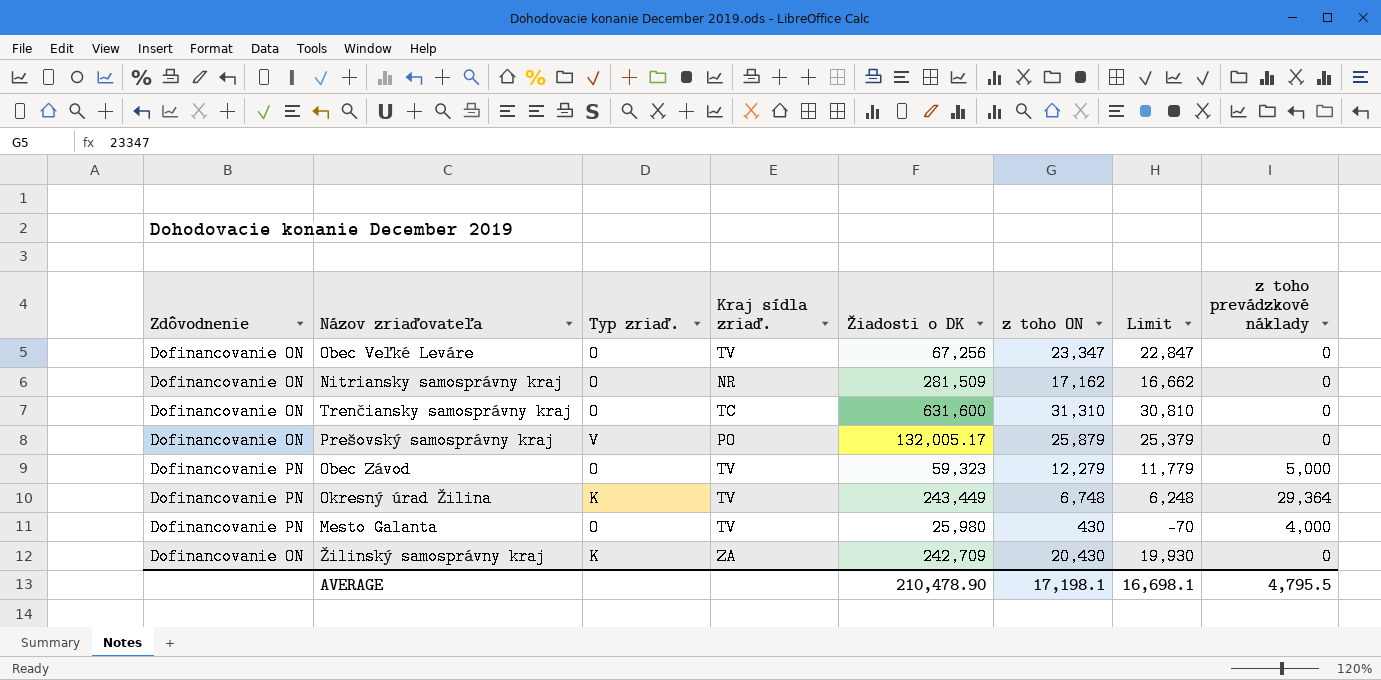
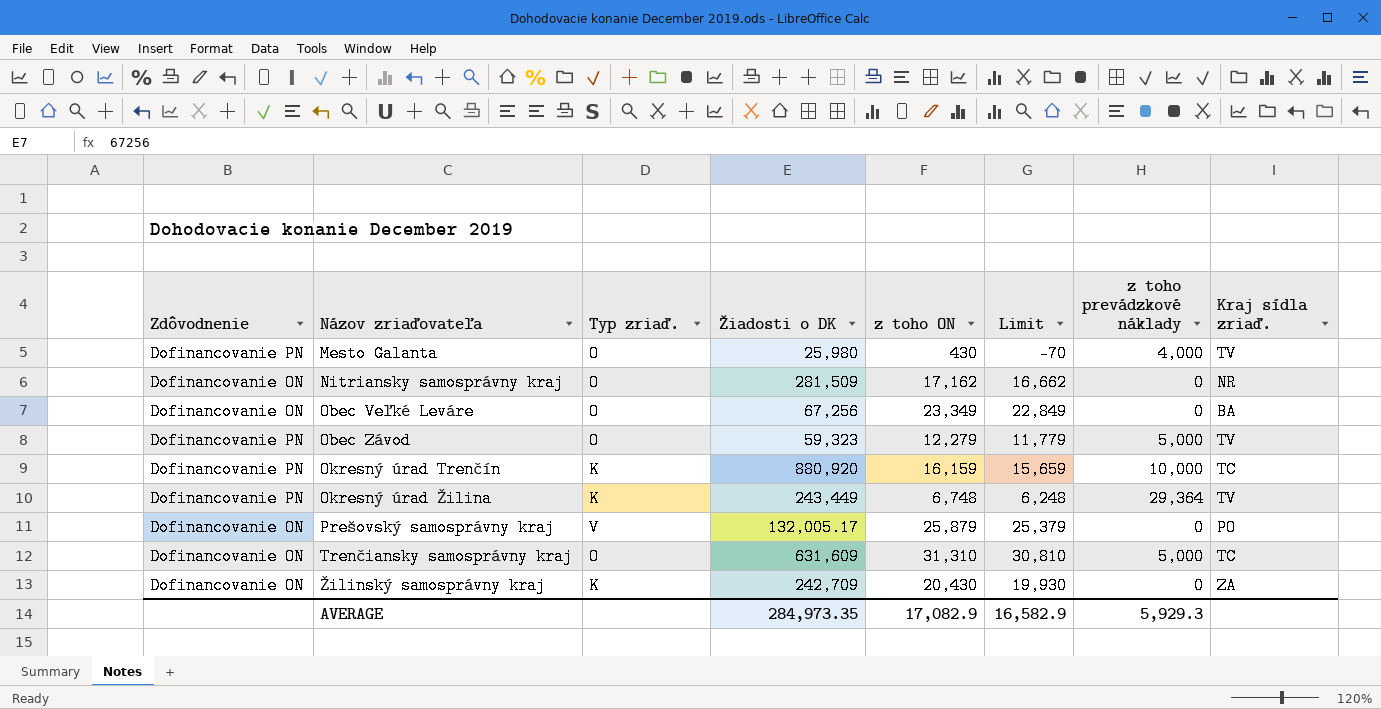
row order: none -> Názov zriaďovateľa ascending
column Kraj sídla zriaď. | position: 4 -> 8
Obec Veľké Leváre | z toho ON: 23,347 -> 23,349
Obec Veľké Leváre | Limit: 22,847 -> 22,849
Obec Veľké Leváre | Kraj sídla zriaď.: TV -> BA
row Okresný úrad Trenčín: none -> Dofinancovanie PN | K | 880,920 | 16,159 | 15,659 | 10,000 | TC
Trenčiansky samosprávny kraj | Žiadosti o DK: 631,600 -> 631,609
Trenčiansky samosprávny kraj | z toho prevádzkové náklady: 0 -> 5,000
AVERAGE | Žiadosti o DK: 210,478.90 -> 284,973.35
AVERAGE | z toho ON: 17,198.1 -> 17,082.9
AVERAGE | Limit: 16,698.1 -> 16,582.9
AVERAGE | z toho prevádzkové náklady: 4,795.5 -> 5,929.3

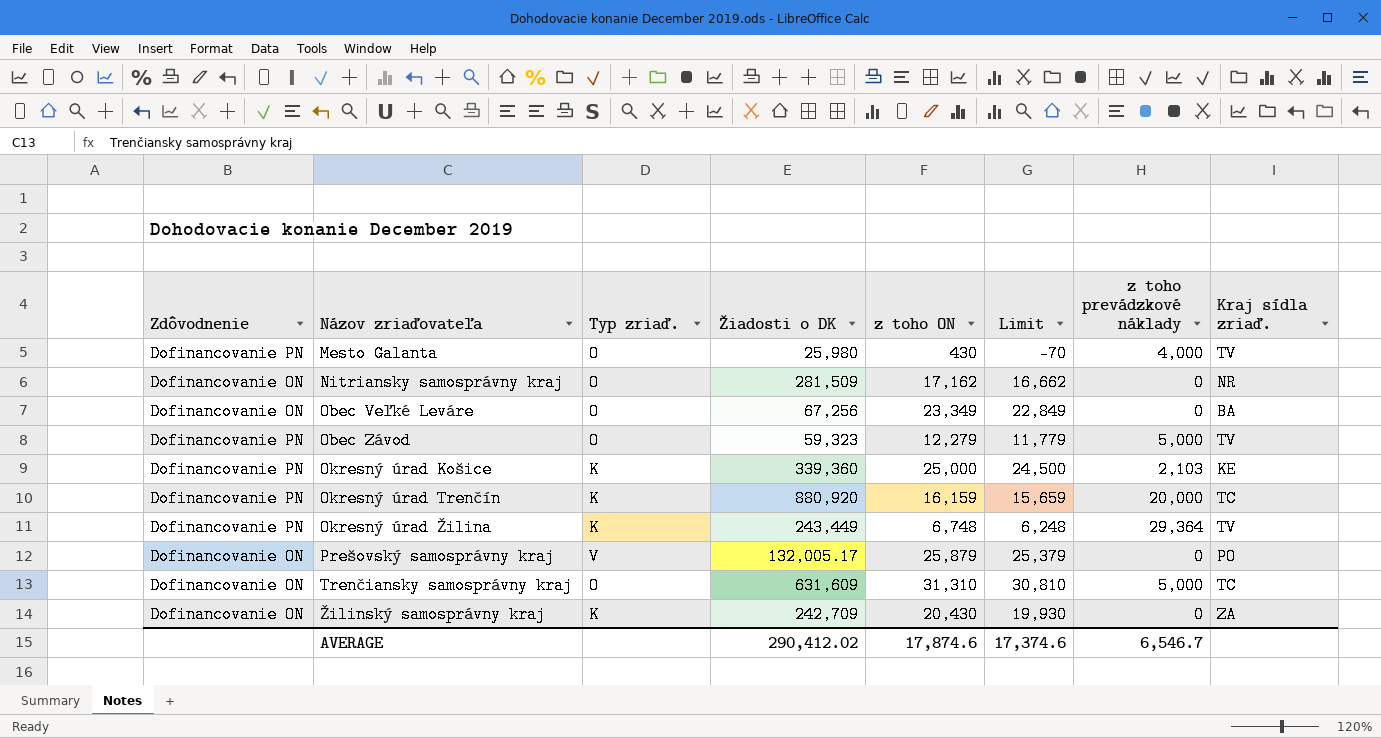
row Okresný úrad Košice: none -> Dofinancovanie PN | K | 339,360 | 25,000 | 24,500 | 2,103 | KE
Okresný úrad Trenčín | z toho prevádzkové náklady: 10,000 -> 20,000
AVERAGE | Žiadosti o DK: 284,973.35 -> 290,412.02
AVERAGE | z toho ON: 17,082.9 -> 17,874.6
AVERAGE | Limit: 16,582.9 -> 17,374.6
AVERAGE | z toho prevádzkové náklady: 5,929.3 -> 6,546.7

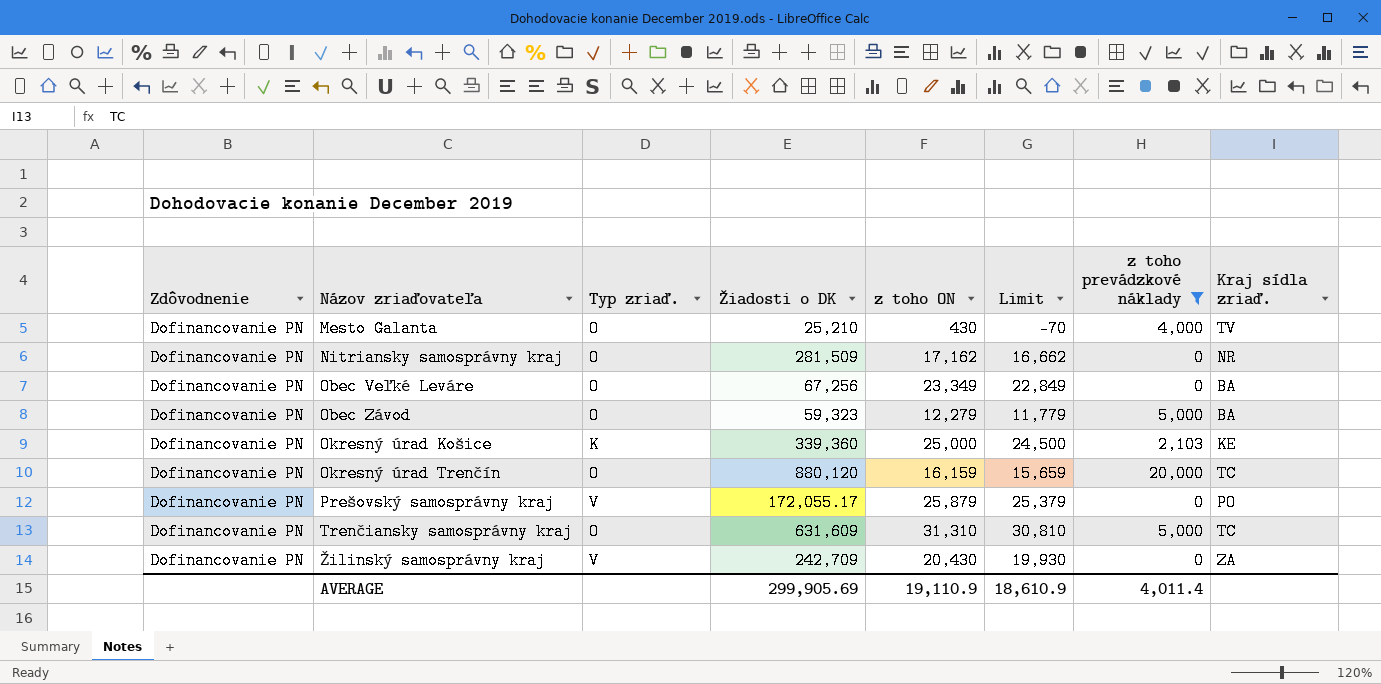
filter: none -> z toho prevádzkové náklady != 29,364
Mesto Galanta | Žiadosti o DK: 25,980 -> 25,210
Nitriansky samosprávny kraj | Zdôvodnenie: Dofinancovanie ON -> Dofinancovanie PN
Obec Veľké Leváre | Zdôvodnenie: Dofinancovanie ON -> Dofinancovanie PN
Obec Závod | Kraj sídla zriaď.: TV -> BA
Okresný úrad Trenčín | Typ zriaď.: K -> O
Okresný úrad Trenčín | Žiadosti o DK: 880,920 -> 880,120
Prešovský samosprávny kraj | Zdôvodnenie: Dofinancovanie ON -> Dofinancovanie PN
Prešovský samosprávny kraj | Žiadosti o DK: 132,005.17 -> 172,055.17
Trenčiansky samosprávny kraj | Zdôvodnenie: Dofinancovanie ON -> Dofinancovanie PN
Žilinský samosprávny kraj | Zdôvodnenie: Dofinancovanie ON -> Dofinancovanie PN
Žilinský samosprávny kraj | Typ zriaď.: K -> V
AVERAGE | Žiadosti o DK: 290,412.02 -> 299,905.69
AVERAGE | z toho ON: 17,874.6 -> 19,110.9
AVERAGE | Limit: 17,374.6 -> 18,610.9
AVERAGE | z toho prevádzkové náklady: 6,546.7 -> 4,011.4

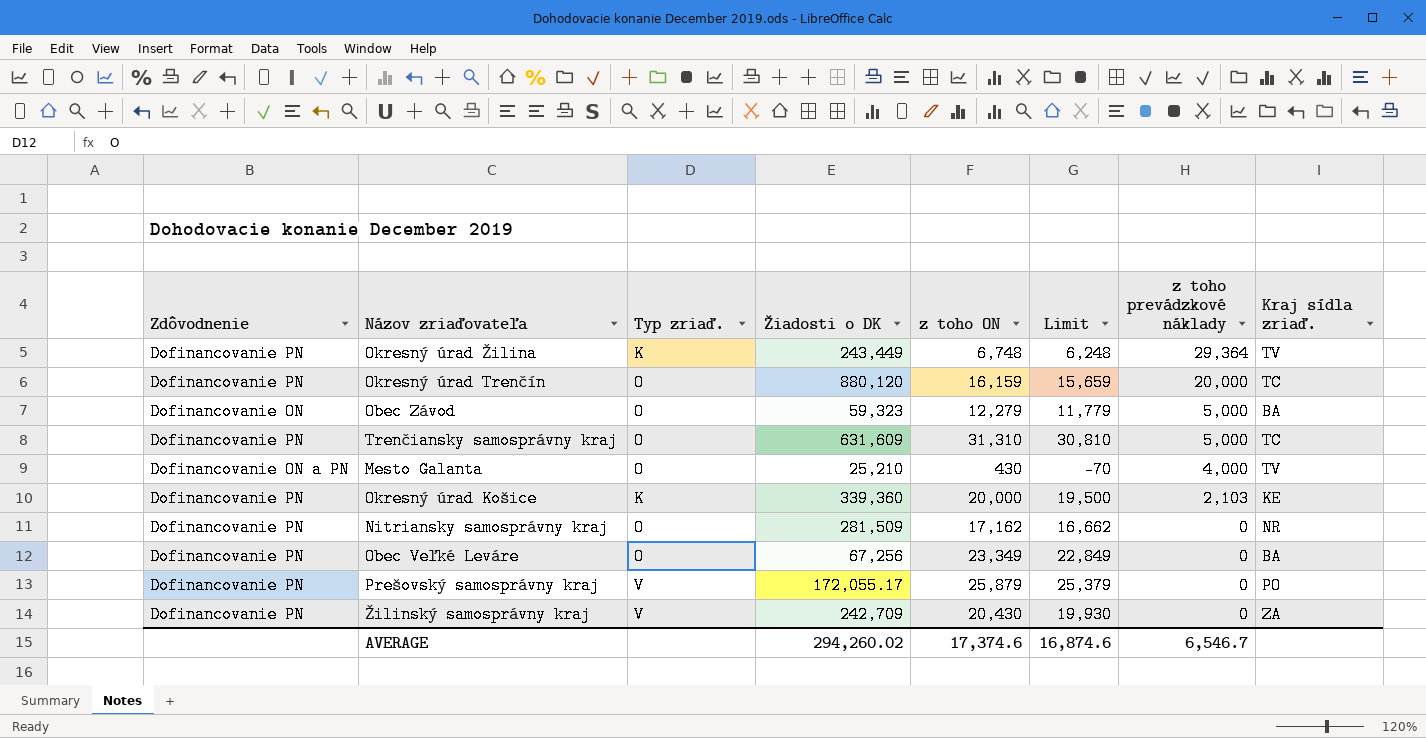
filter: z toho prevádzkové náklady != 29,364 -> none
row order: Názov zriaďovateľa ascending -> z toho prevádzkové náklady descending
Obec Závod | Zdôvodnenie: Dofinancovanie PN -> Dofinancovanie ON
Mesto Galanta | Zdôvodnenie: Dofinancovanie PN -> Dofinancovanie ON a PN
Okresný úrad Košice | z toho ON: 25,000 -> 20,000
Okresný úrad Košice | Limit: 24,500 -> 19,500
AVERAGE | Žiadosti o DK: 299,905.69 -> 294,260.02
AVERAGE | z toho ON: 19,110.9 -> 17,374.6
AVERAGE | Limit: 18,610.9 -> 16,874.6
AVERAGE | z toho prevádzkové náklady: 4,011.4 -> 6,546.7

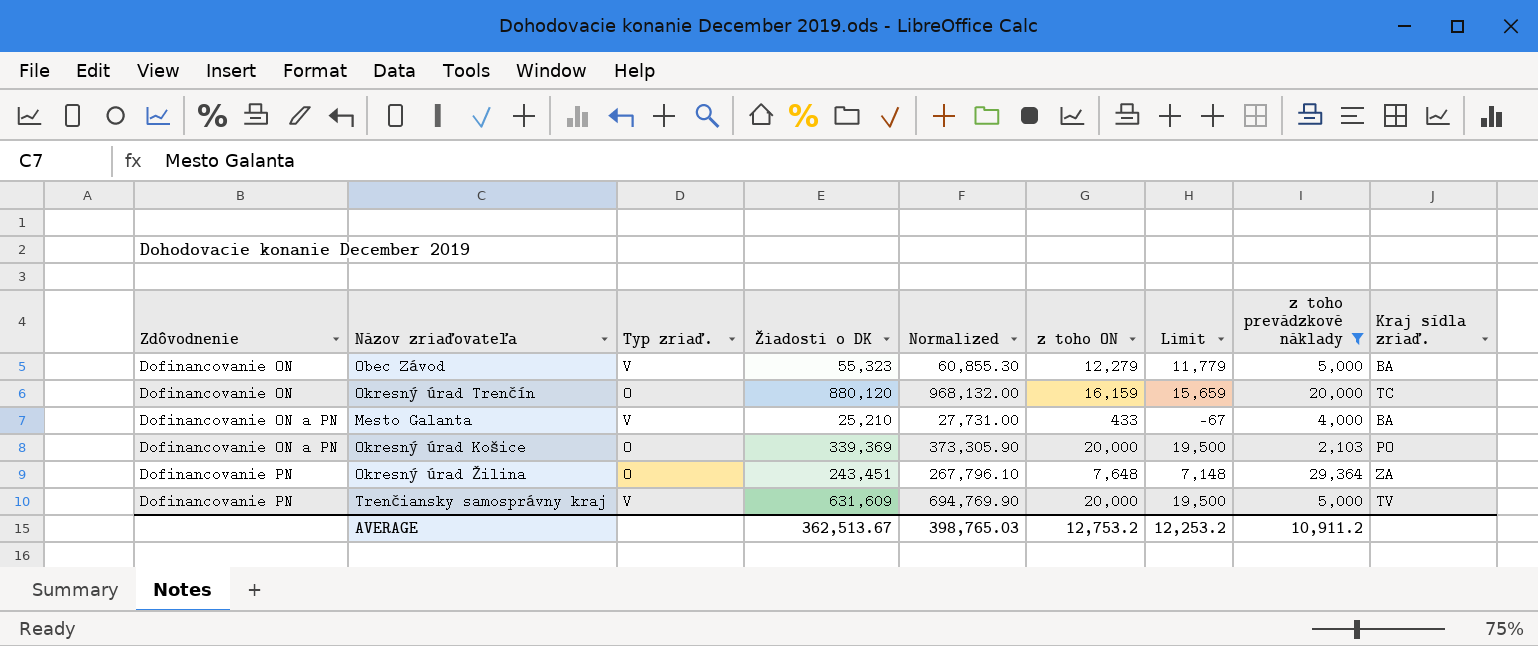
filter: none -> z toho prevádzkové náklady != 0
row order: z toho prevádzkové náklady descending -> Zdôvodnenie ascending
column Normalized | formula: none -> [Žiadosti o DK] * 1.1
Obec Závod | Typ zriaď.: O -> V
Obec Závod | Žiadosti o DK: 59,323 -> 55,323
Okresný úrad Trenčín | Zdôvodnenie: Dofinancovanie PN -> Dofinancovanie ON
Mesto Galanta | Typ zriaď.: O -> V
Mesto Galanta | z toho ON: 430 -> 433
Mesto Galanta | Limit: -70 -> -67
Mesto Galanta | Kraj sídla zriaď.: TV -> BA
Okresný úrad Košice | Zdôvodnenie: Dofinancovanie PN -> Dofinancovanie ON a PN
Okresný úrad Košice | Typ zriaď.: K -> O
Okresný úrad Košice | Žiadosti o DK: 339,360 -> 339,369
Okresný úrad Košice | Kraj sídla zriaď.: KE -> PO
Okresný úrad Žilina | Typ zriaď.: K -> O
Okresný úrad Žilina | Žiadosti o DK: 243,449 -> 243,451
Okresný úrad Žilina | z toho ON: 6,748 -> 7,648
Okresný úrad Žilina | Limit: 6,248 -> 7,148
Okresný úrad Žilina | Kraj sídla zriaď.: TV -> ZA
Trenčiansky samosprávny kraj | Typ zriaď.: O -> V
Trenčiansky samosprávny kraj | z toho ON: 31,310 -> 20,000
Trenčiansky samosprávny kraj | Limit: 30,810 -> 19,500
Trenčiansky samosprávny kraj | Kraj sídla zriaď.: TC -> TV
AVERAGE | Žiadosti o DK: 294,260.02 -> 362,513.67
AVERAGE | z toho ON: 17,374.6 -> 12,753.2
AVERAGE | Limit: 16,874.6 -> 12,253.2
AVERAGE | z toho prevádzkové náklady: 6,546.7 -> 10,911.2

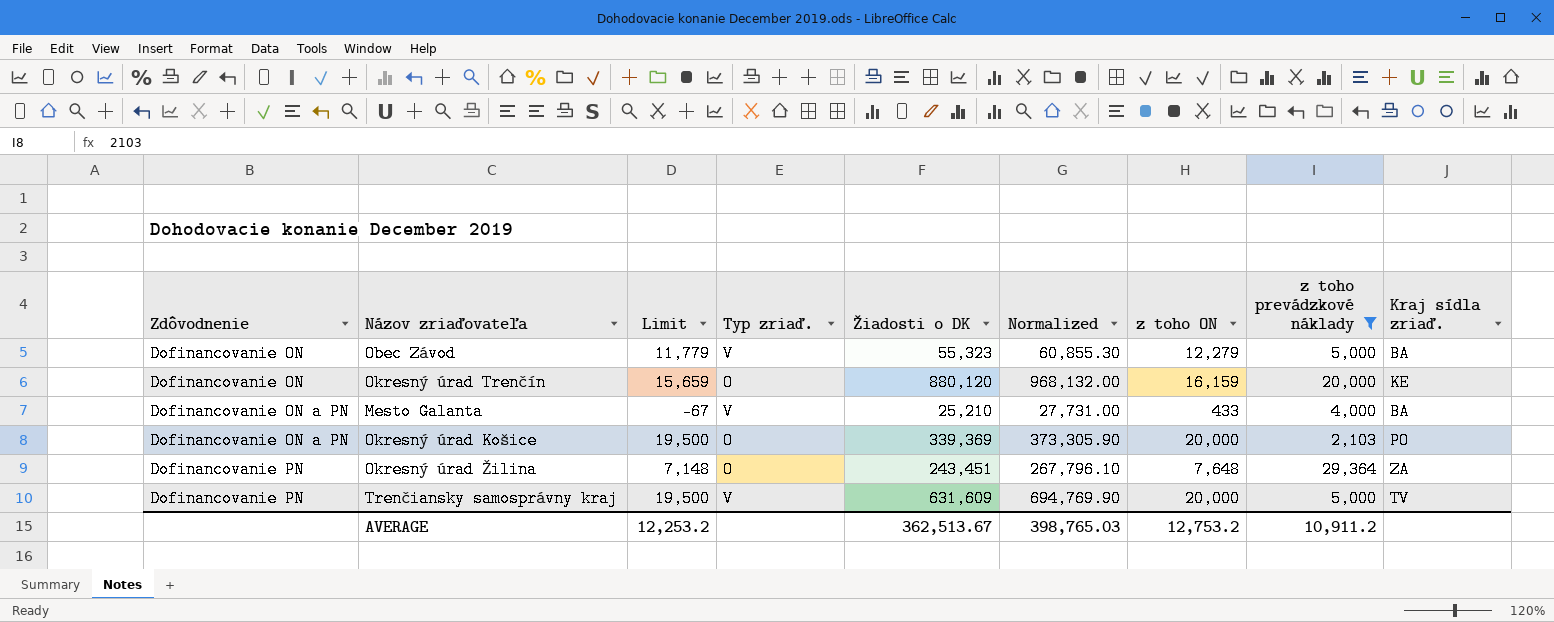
column Limit | position: 7 -> 3
Okresný úrad Trenčín | Kraj sídla zriaď.: TC -> KE

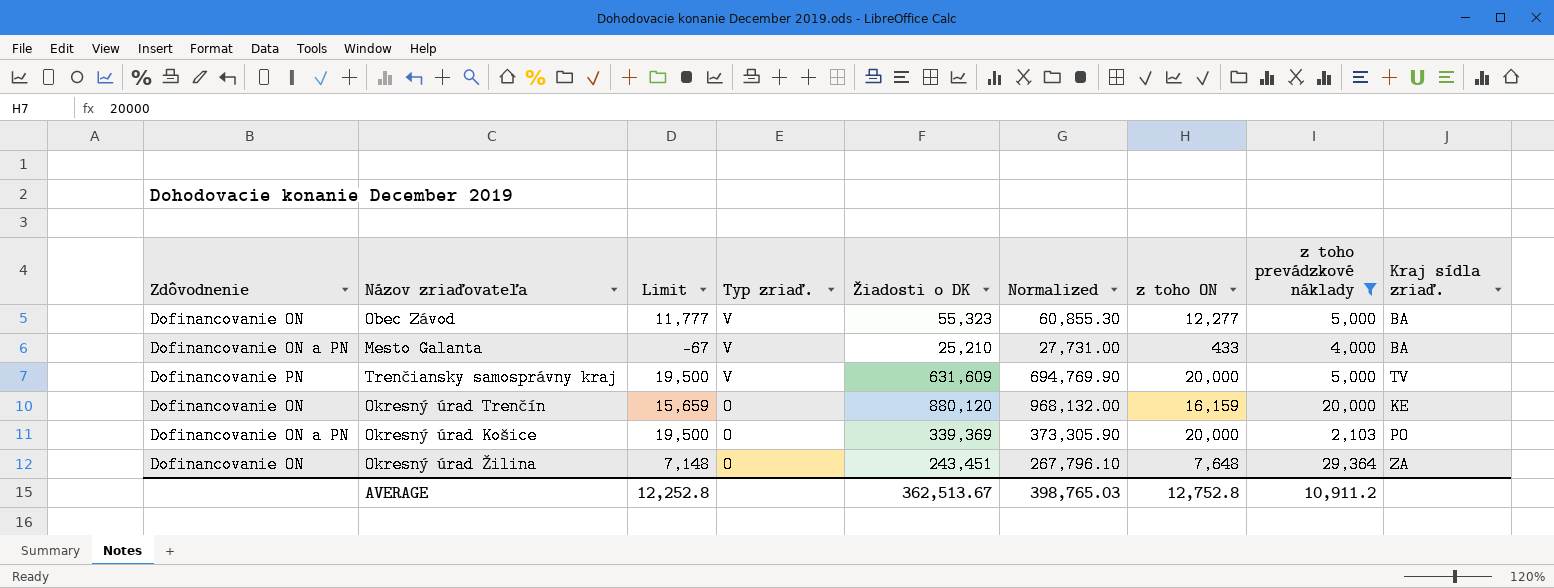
row order: Zdôvodnenie ascending -> Typ zriaď. descending
Obec Závod | Limit: 11,779 -> 11,777
Obec Závod | z toho ON: 12,279 -> 12,277
Okresný úrad Žilina | Zdôvodnenie: Dofinancovanie PN -> Dofinancovanie ON
AVERAGE | Limit: 12,253.2 -> 12,252.8
AVERAGE | z toho ON: 12,753.2 -> 12,752.8

